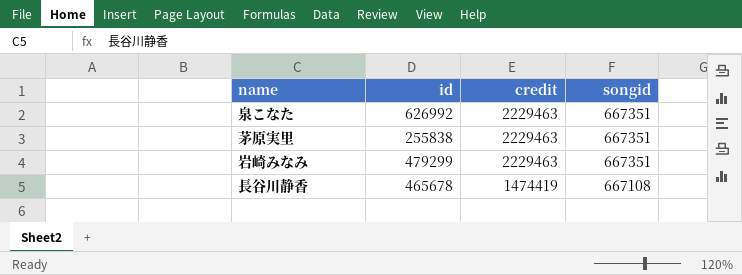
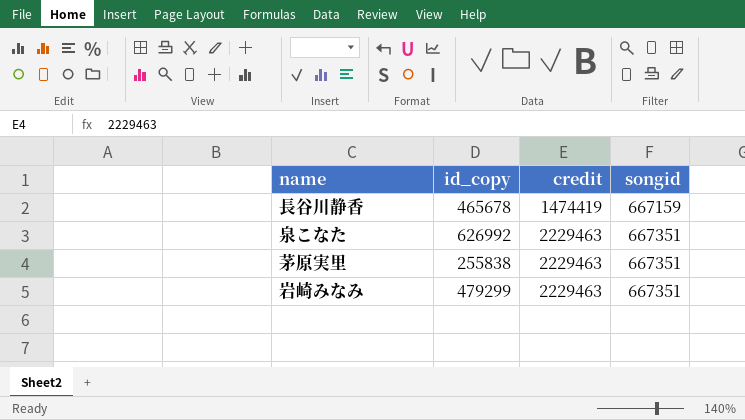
row order: credit descending -> credit ascending
column name: id -> id_copy
長谷川静香 | songid: 667108 -> 667159

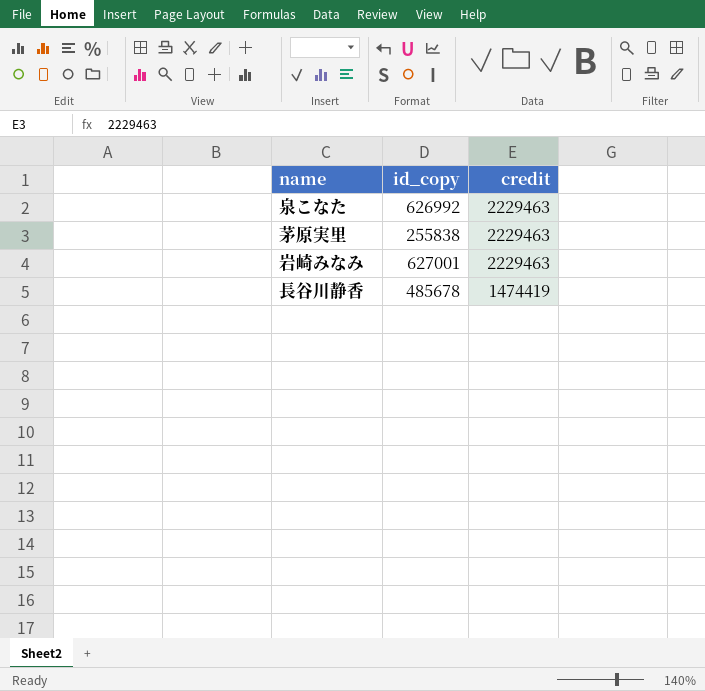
row order: credit ascending -> credit descending
column songid | position: 4 -> none
岩崎みなみ | id_copy: 479299 -> 627001
長谷川静香 | id_copy: 465678 -> 485678

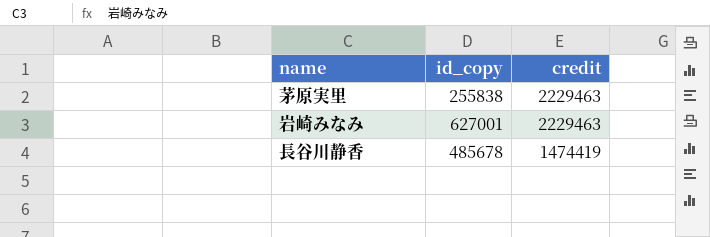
row 泉こなた: 626992 | 2229463 -> none

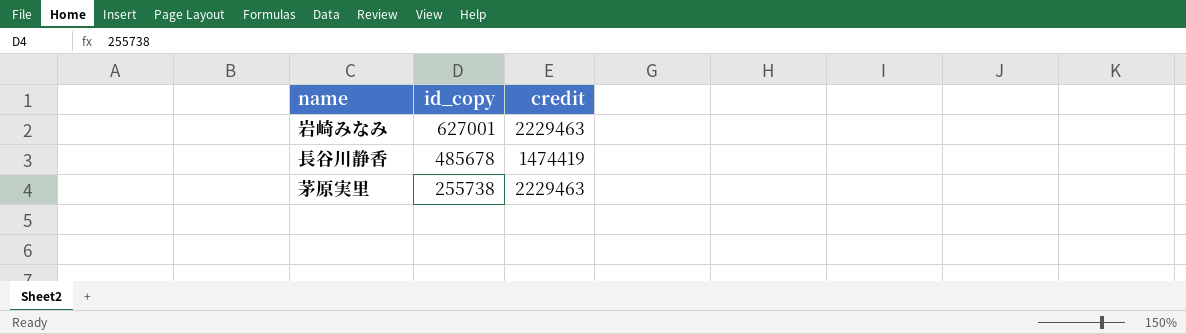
row order: credit descending -> id_copy descending
茅原実里 | id_copy: 255838 -> 255738

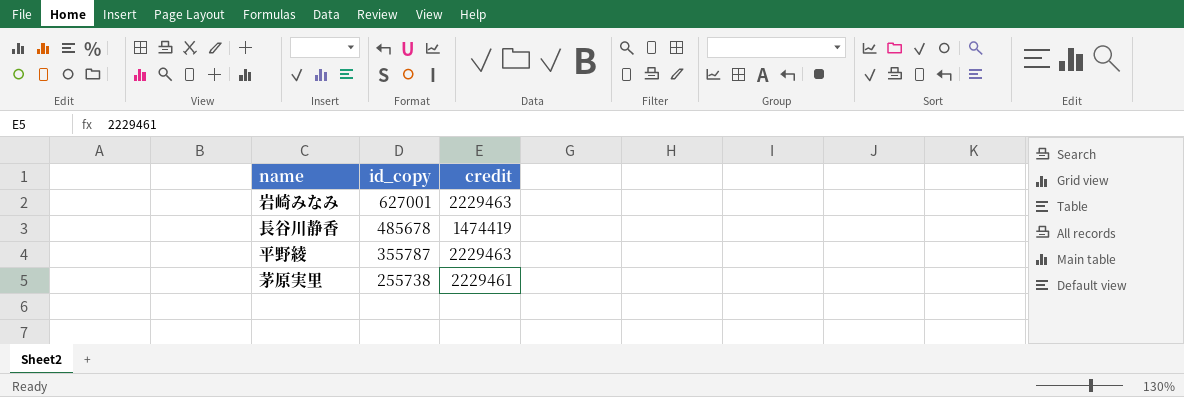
row 平野綾: none -> 355787 | 2229463
茅原実里 | credit: 2229463 -> 2229461

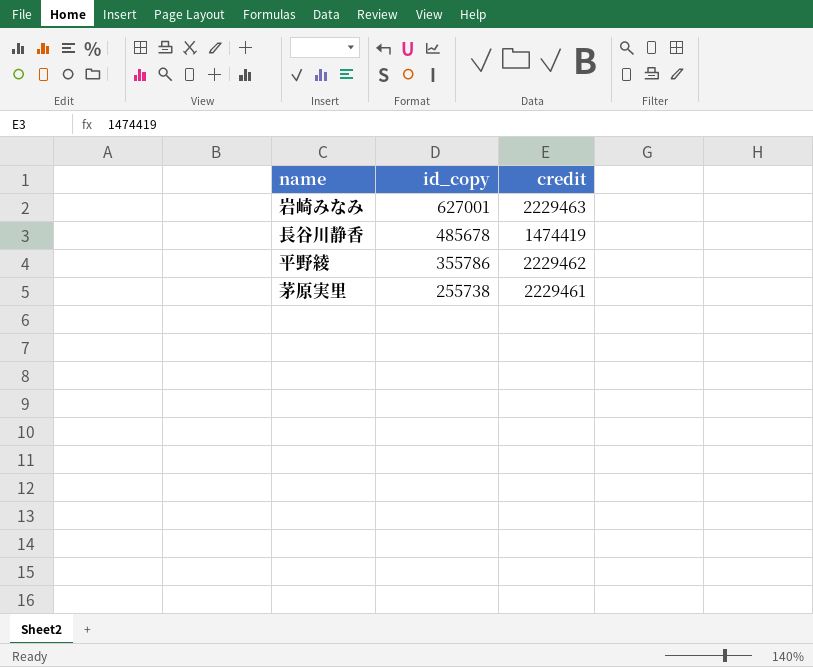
平野綾 | id_copy: 355787 -> 355786
平野綾 | credit: 2229463 -> 2229462

